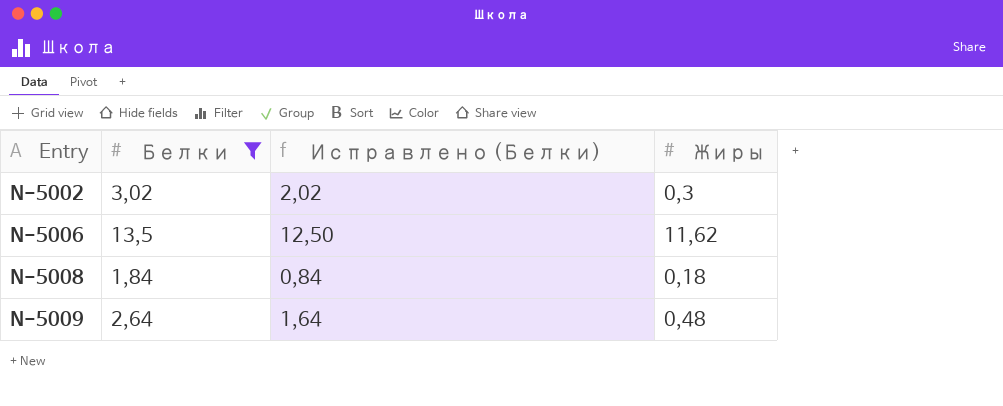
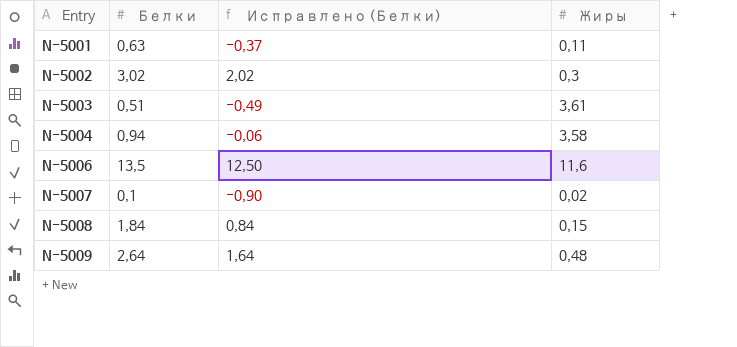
filter: Белки >= 1,84 -> none
N-5006 | Жиры: 11,62 -> 11,6
N-5008 | Жиры: 0,18 -> 0,15

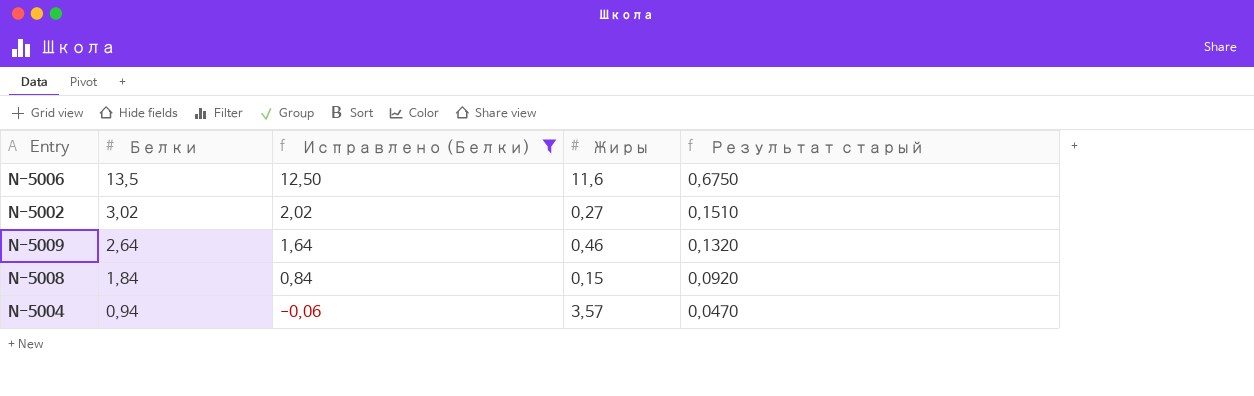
filter: none -> Исправлено (Белки) >= -0,06
row order: Entry ascending -> Белки descending
column Результат старый | formula: none -> [Белки] * 0,05
N-5002 | Жиры: 0,3 -> 0,27
N-5009 | Жиры: 0,48 -> 0,46
N-5004 | Жиры: 3,58 -> 3,57

